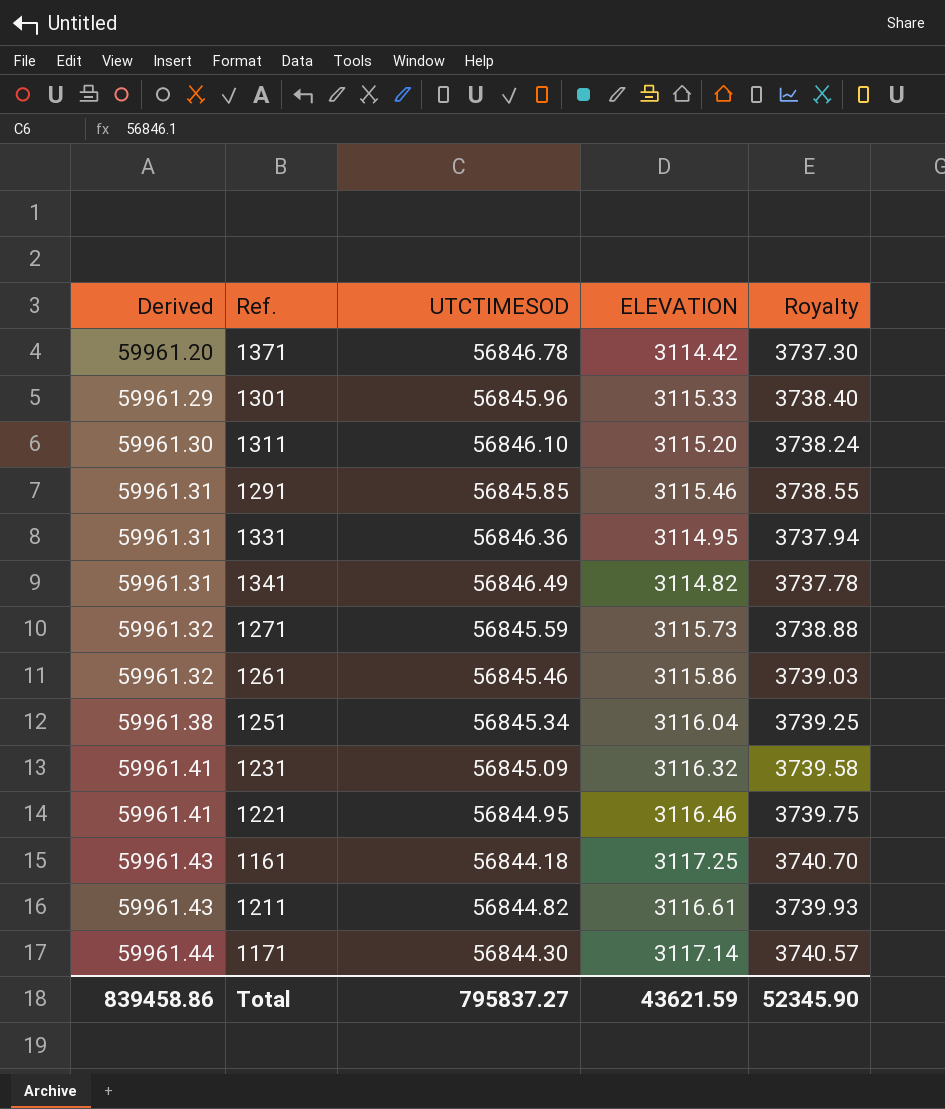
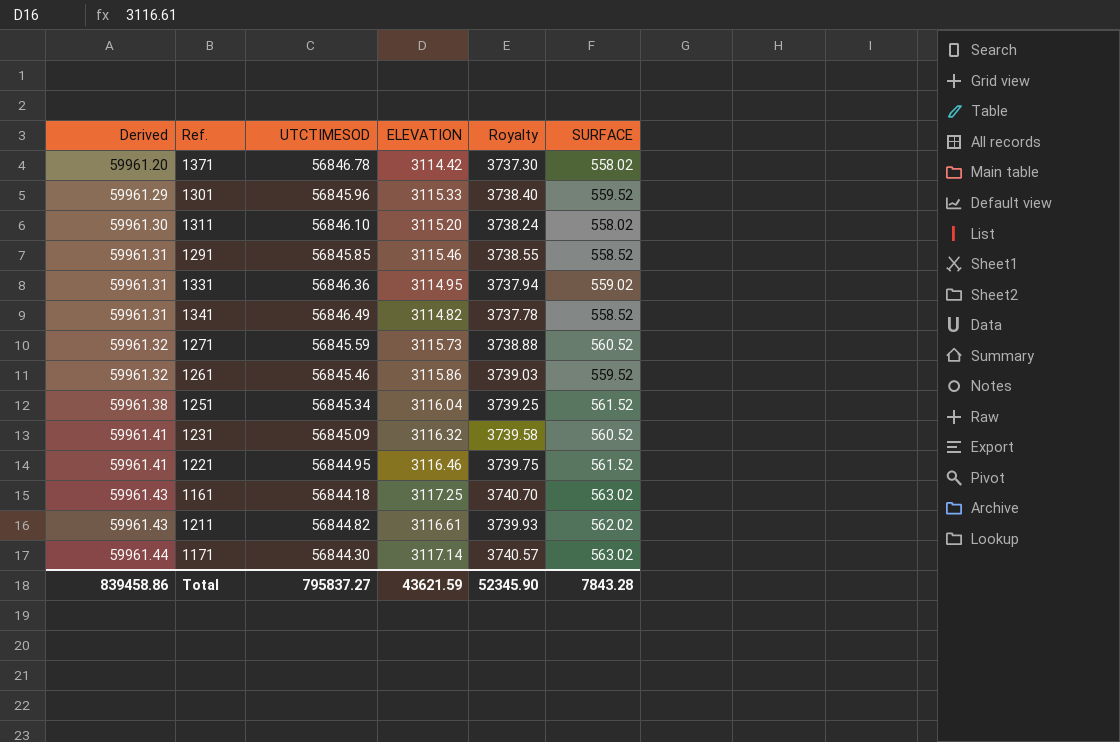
column SURFACE | position: none -> 6

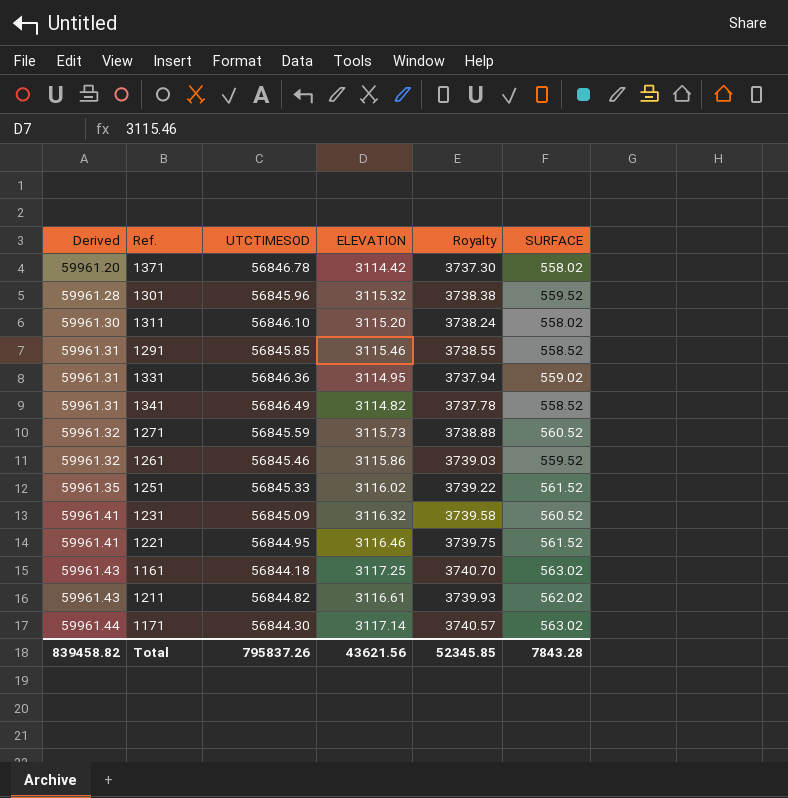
1301 | Derived: 59961.29 -> 59961.28
1301 | ELEVATION: 3115.33 -> 3115.32
1301 | Royalty: 3738.40 -> 3738.38
1251 | Derived: 59961.38 -> 59961.35
1251 | UTCTIMESOD: 56845.34 -> 56845.33
1251 | ELEVATION: 3116.04 -> 3116.02
1251 | Royalty: 3739.25 -> 3739.22
Total | Derived: 839458.86 -> 839458.82
Total | UTCTIMESOD: 795837.27 -> 795837.26
Total | ELEVATION: 43621.59 -> 43621.56
Total | Royalty: 52345.90 -> 52345.85

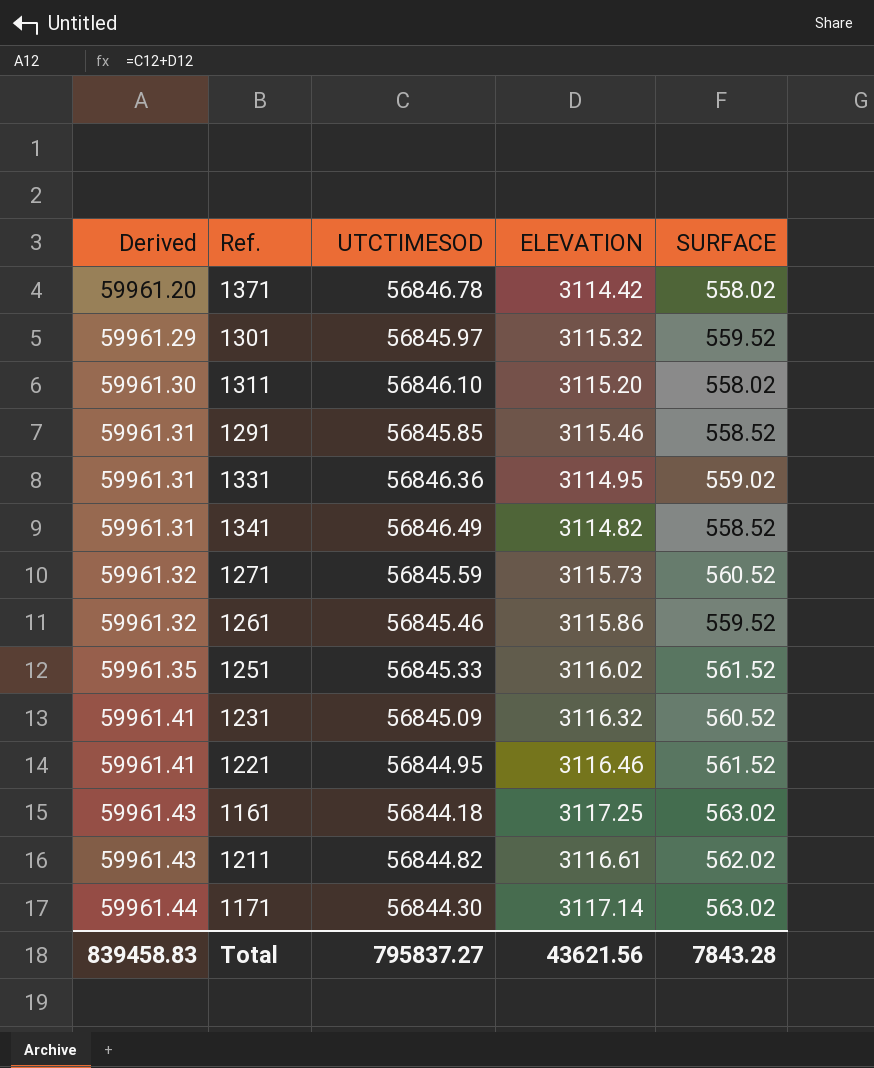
column Royalty | formula: [ELEVATION] * 1.2 -> none
1301 | Derived: 59961.28 -> 59961.29
1301 | UTCTIMESOD: 56845.96 -> 56845.97
Total | Derived: 839458.82 -> 839458.83
Total | UTCTIMESOD: 795837.26 -> 795837.27

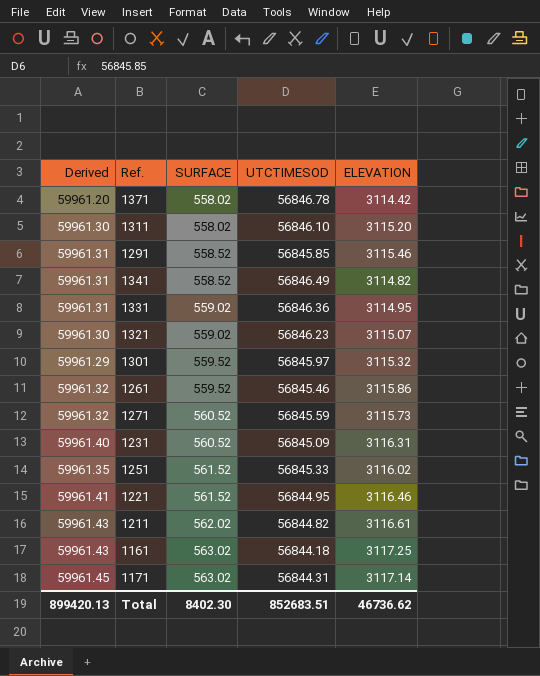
row order: Derived ascending -> SURFACE ascending
column SURFACE | position: 5 -> 3
row 1321: none -> 59961.30 | 559.02 | 56846.23 | 3115.07
1231 | Derived: 59961.41 -> 59961.40
1231 | ELEVATION: 3116.32 -> 3116.31
1171 | Derived: 59961.44 -> 59961.45
1171 | UTCTIMESOD: 56844.30 -> 56844.31
Total | Derived: 839458.83 -> 899420.13
Total | SURFACE: 7843.28 -> 8402.30
Total | UTCTIMESOD: 795837.27 -> 852683.51
Total | ELEVATION: 43621.56 -> 46736.62

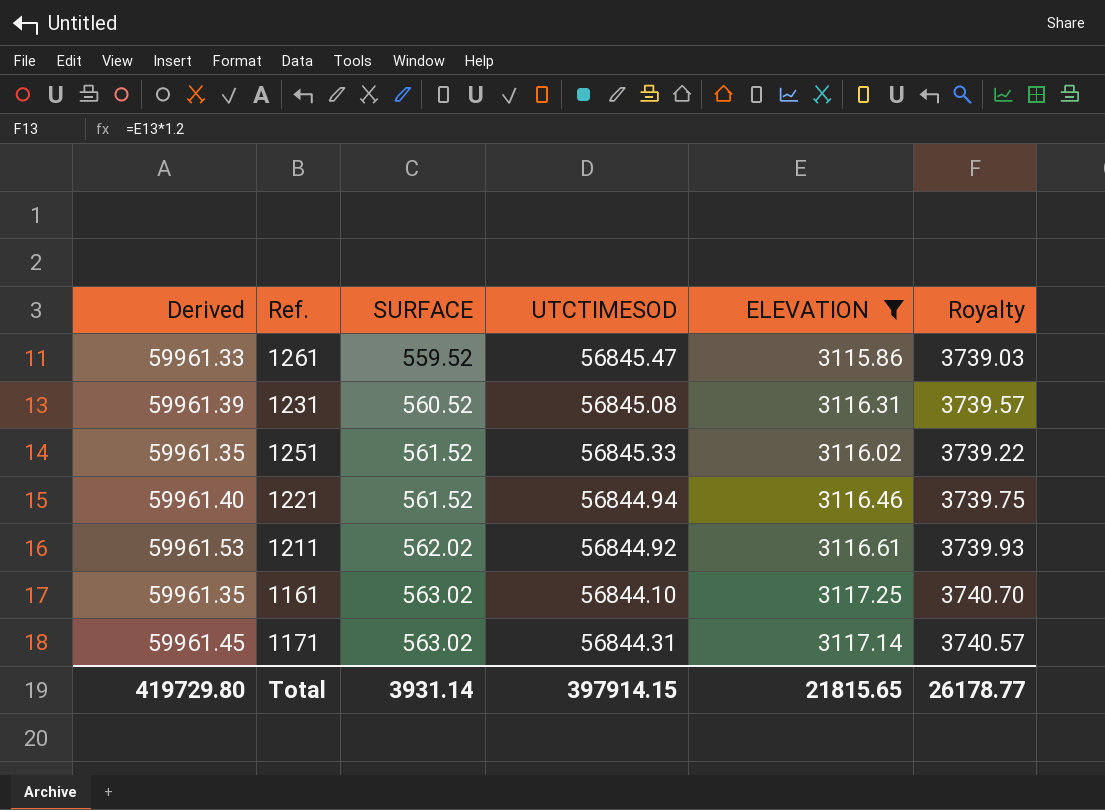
filter: none -> ELEVATION >= 3115.86
column Royalty | formula: none -> [ELEVATION] * 1.2
1261 | Derived: 59961.32 -> 59961.33
1261 | UTCTIMESOD: 56845.46 -> 56845.47
1231 | Derived: 59961.40 -> 59961.39
1231 | UTCTIMESOD: 56845.09 -> 56845.08
1221 | Derived: 59961.41 -> 59961.40
1221 | UTCTIMESOD: 56844.95 -> 56844.94
1211 | Derived: 59961.43 -> 59961.53
1211 | UTCTIMESOD: 56844.82 -> 56844.92
1161 | Derived: 59961.43 -> 59961.35
1161 | UTCTIMESOD: 56844.18 -> 56844.10
Total | Derived: 899420.13 -> 419729.80
Total | SURFACE: 8402.30 -> 3931.14
Total | UTCTIMESOD: 852683.51 -> 397914.15
Total | ELEVATION: 46736.62 -> 21815.65

